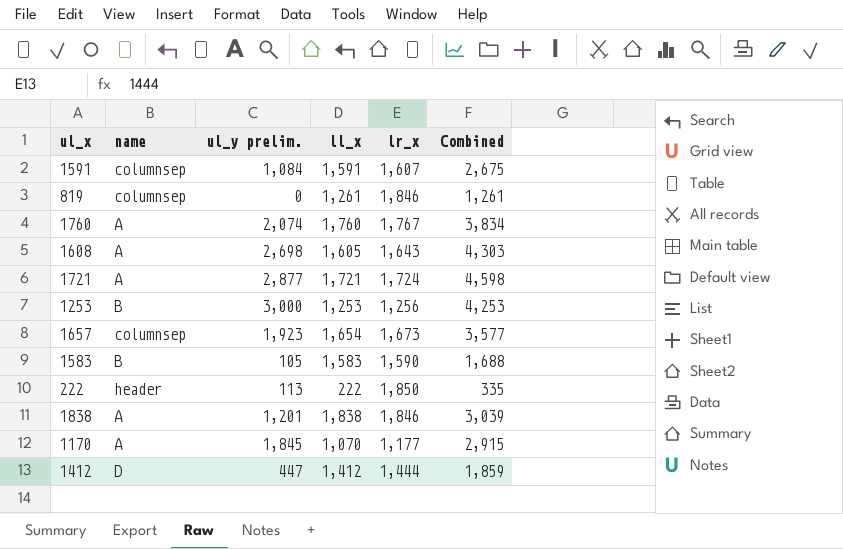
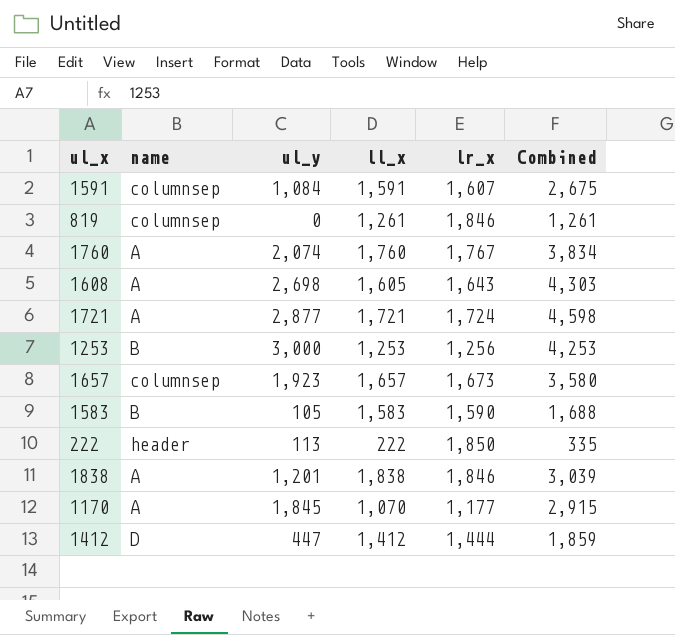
column name: ul_y prelim. -> ul_y
1657 | ll_x: 1,654 -> 1,657
1657 | Combined: 3,577 -> 3,580

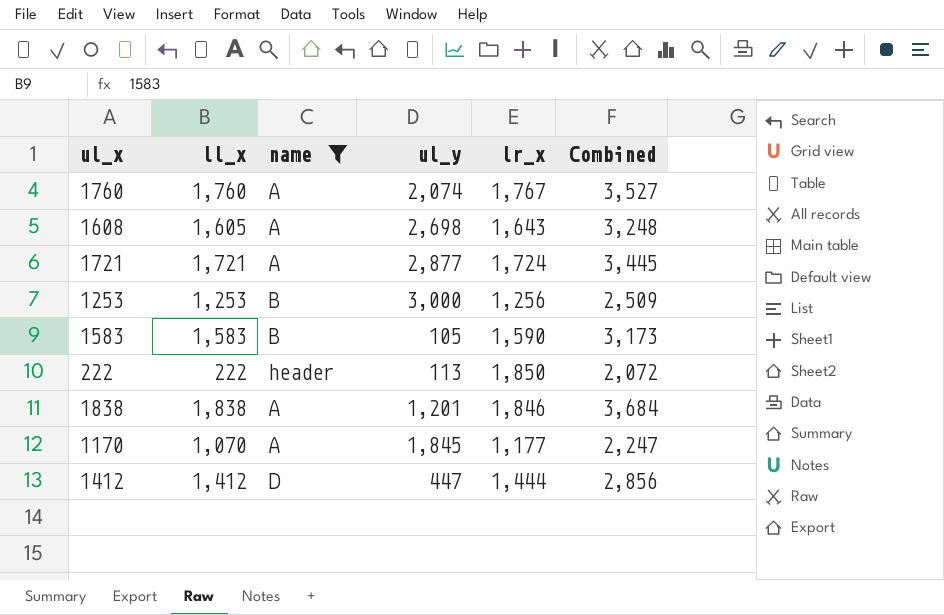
filter: none -> name != columnsep
column ll_x | position: 4 -> 2
column Combined | formula: [ul_y] + [ll_x] -> [ll_x] + [lr_x]

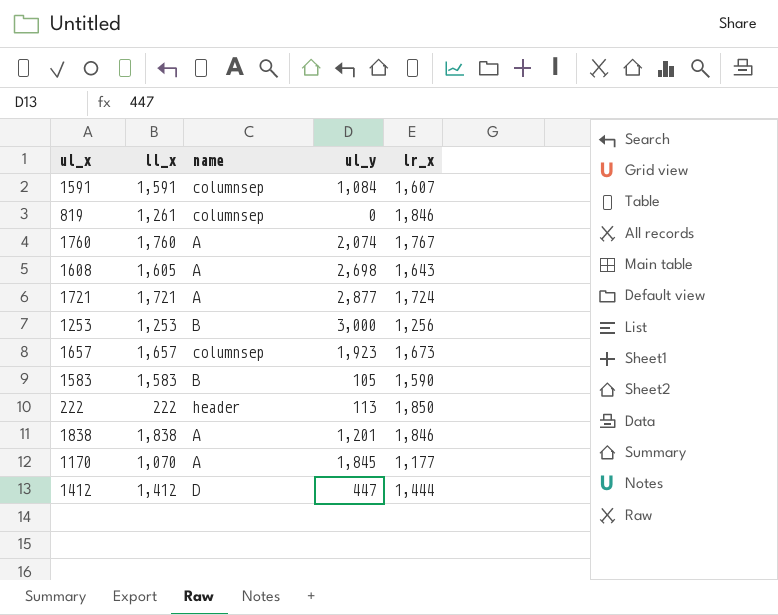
filter: name != columnsep -> none
column Combined | formula: [ll_x] + [lr_x] -> none

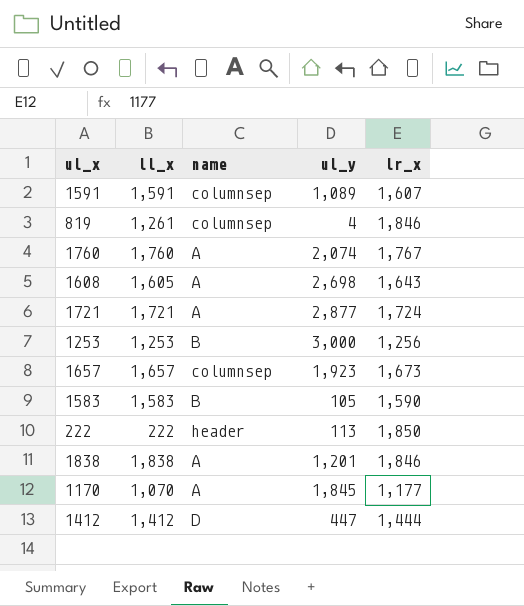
1591 | ul_y: 1,084 -> 1,089
819 | ul_y: 0 -> 4

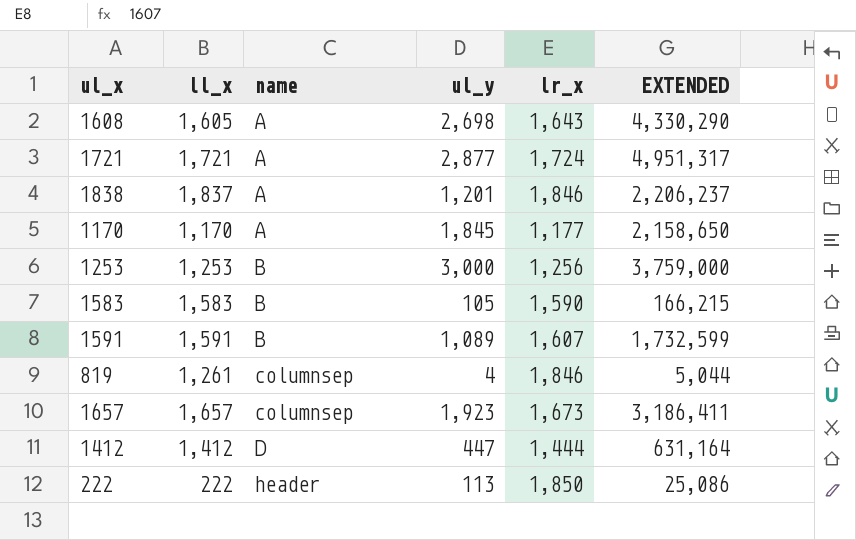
row order: none -> name ascending
column EXTENDED | formula: none -> [ll_x] * [ul_y]
row 1760: 1,760 | A | 2,074 | 1,767 -> none
1838 | ll_x: 1,838 -> 1,837
1170 | ll_x: 1,070 -> 1,170
1591 | name: columnsep -> B

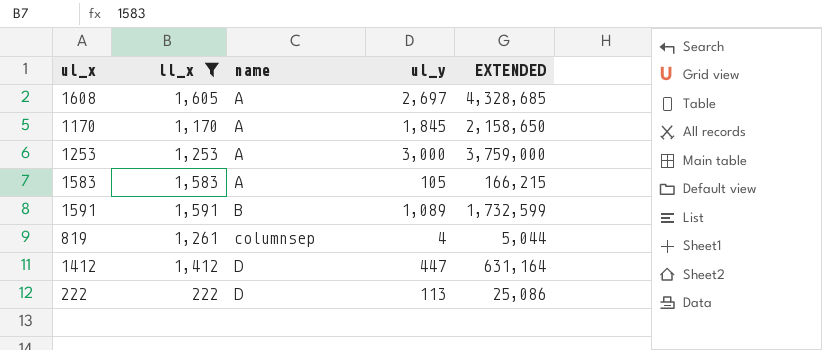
filter: none -> ll_x <= 1,605
column lr_x | position: 5 -> none
1608 | ul_y: 2,698 -> 2,697
1608 | EXTENDED: 4,330,290 -> 4,328,685
1253 | name: B -> A
1583 | name: B -> A
222 | name: header -> D

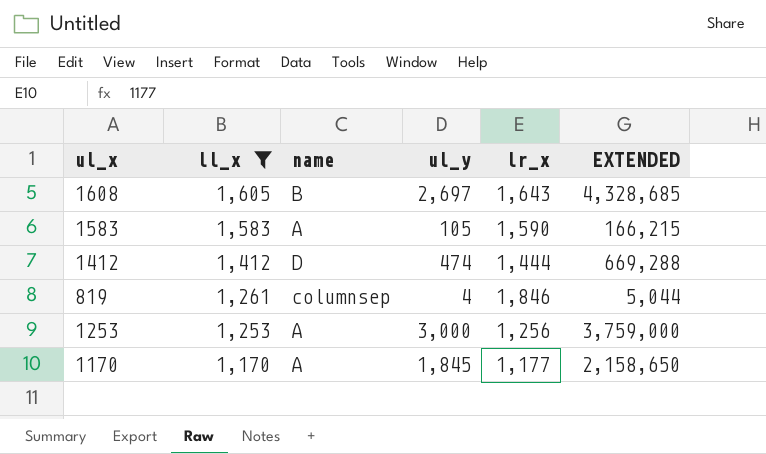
row order: name ascending -> ll_x descending
column lr_x | position: none -> 5
row 1591: 1,591 | B | 1,089 | 1,732,599 -> none
row 222: 222 | D | 113 | 25,086 -> none
1608 | name: A -> B
1412 | ul_y: 447 -> 474
1412 | EXTENDED: 631,164 -> 669,288

